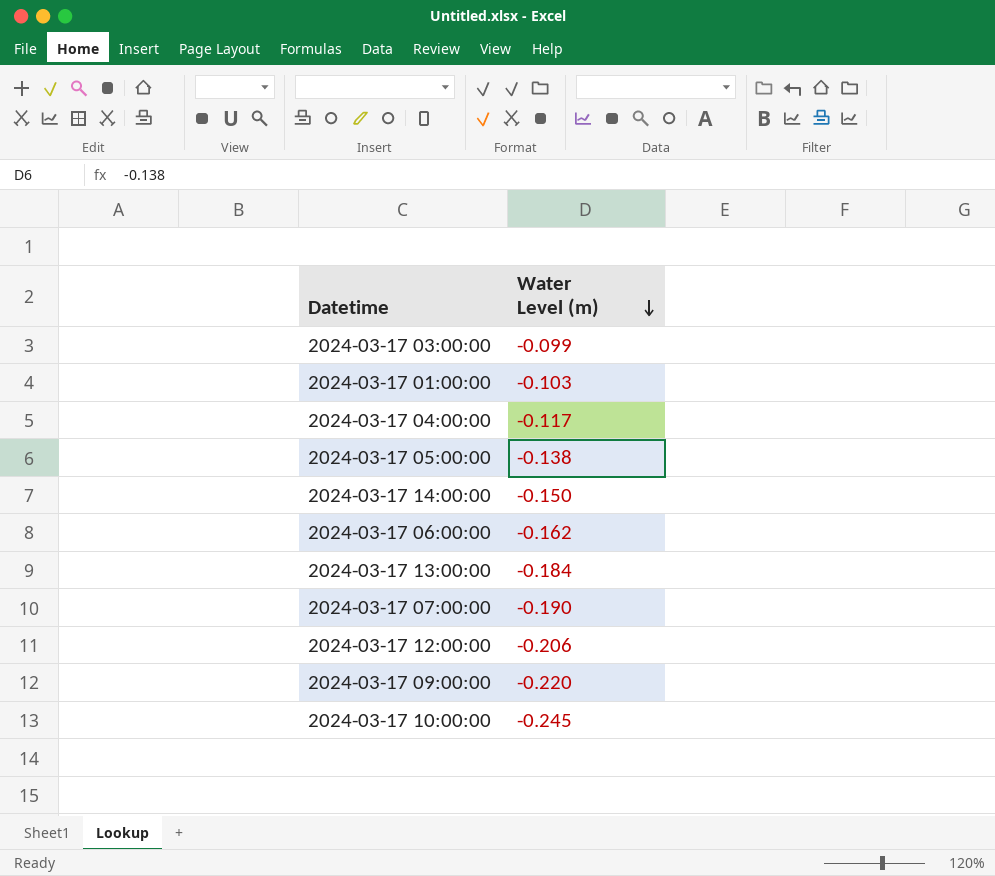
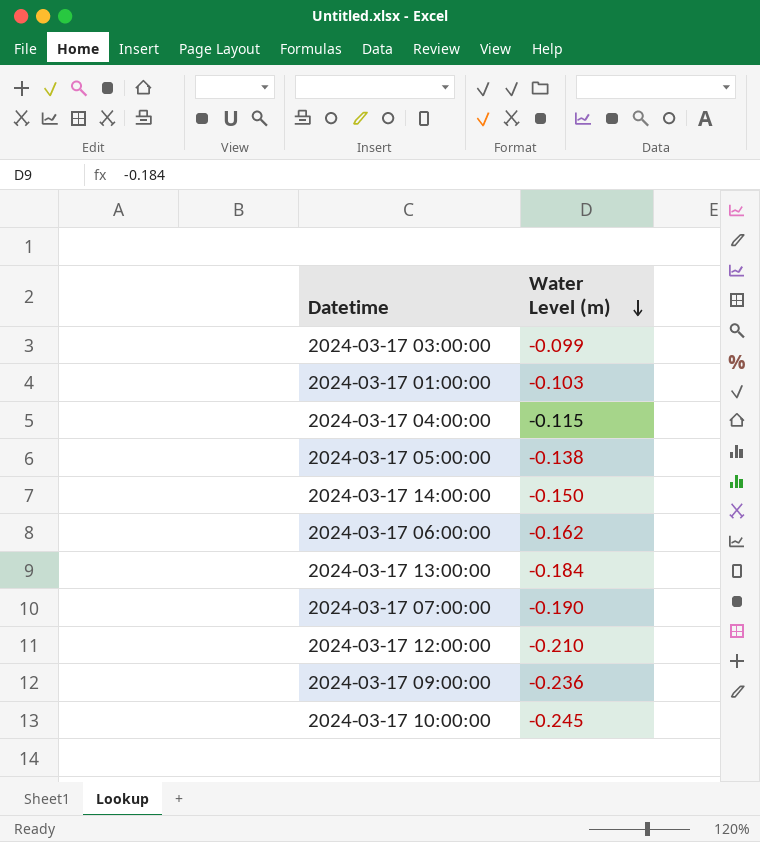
2024-03-17 04:00:00 | Water Level (m): -0.117 -> -0.115
2024-03-17 12:00:00 | Water Level (m): -0.206 -> -0.210
2024-03-17 09:00:00 | Water Level (m): -0.220 -> -0.236

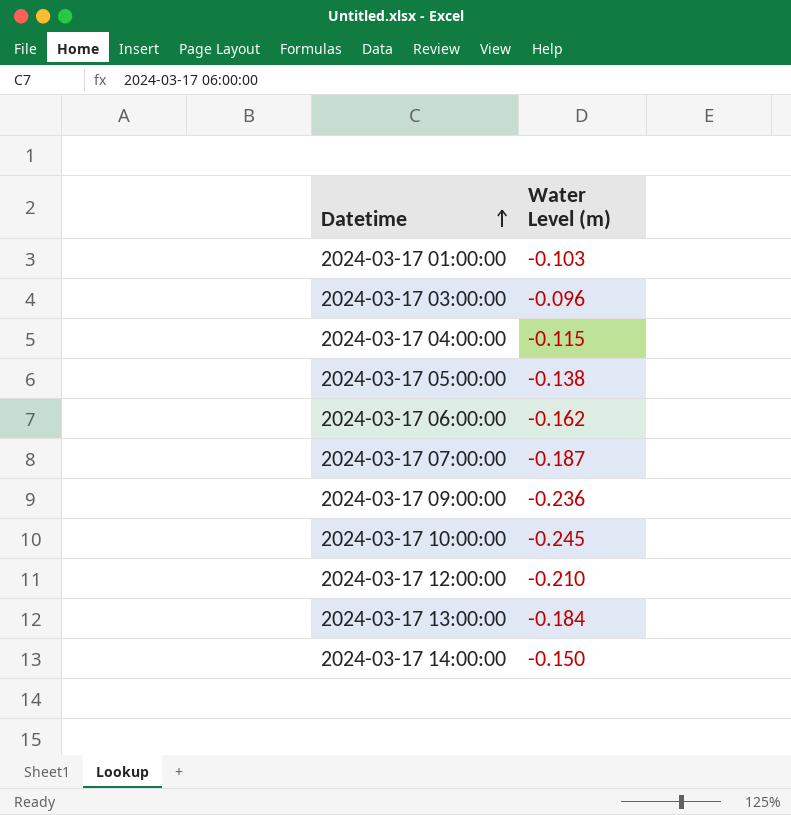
row order: Water Level (m) descending -> Datetime ascending
2024-03-17 03:00:00 | Water Level (m): -0.099 -> -0.096
2024-03-17 07:00:00 | Water Level (m): -0.190 -> -0.187

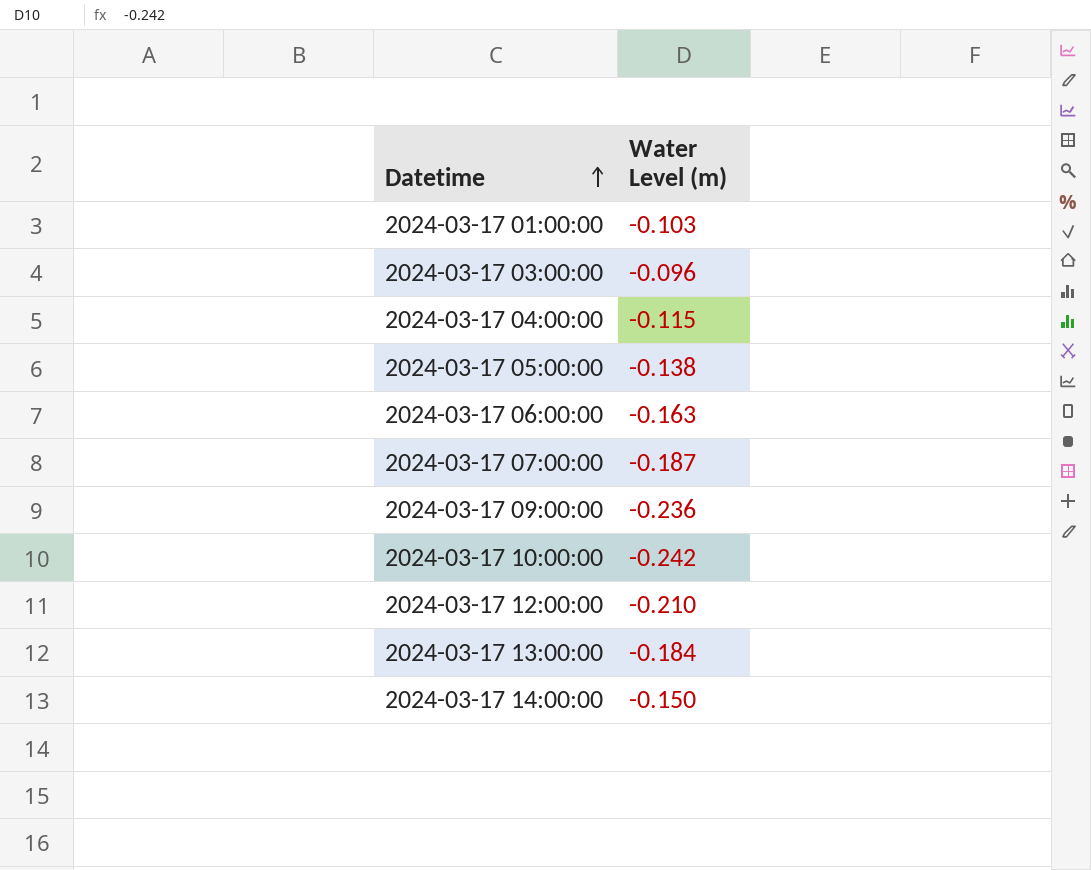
2024-03-17 06:00:00 | Water Level (m): -0.162 -> -0.163
2024-03-17 10:00:00 | Water Level (m): -0.245 -> -0.242

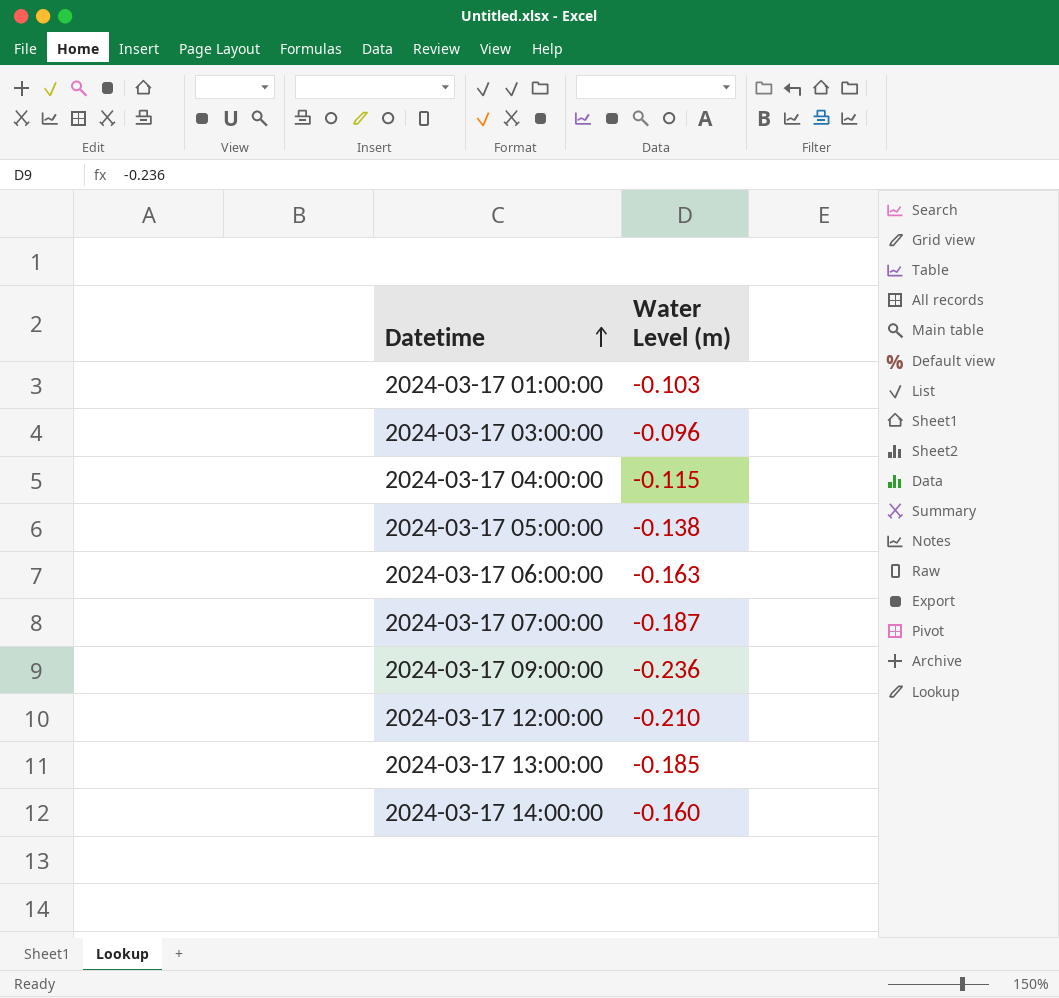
row 2024-03-17 10:00:00: -0.242 -> none
2024-03-17 13:00:00 | Water Level (m): -0.184 -> -0.185
2024-03-17 14:00:00 | Water Level (m): -0.150 -> -0.160

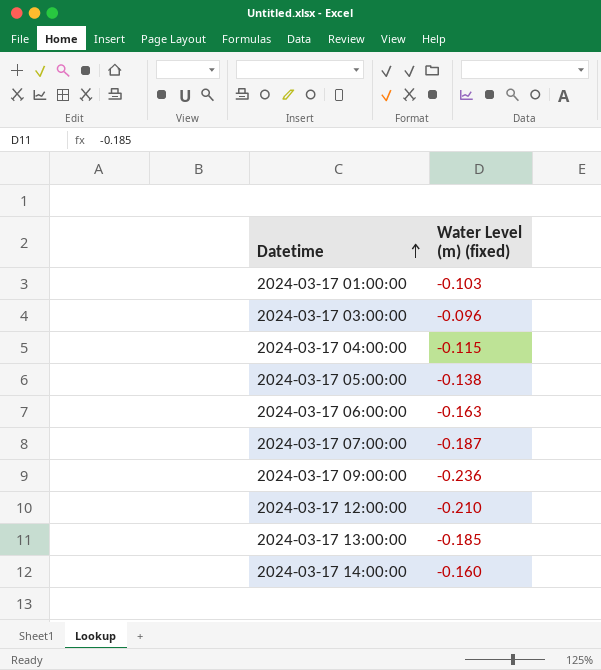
column name: Water Level (m) -> Water Level (m) (fixed)

